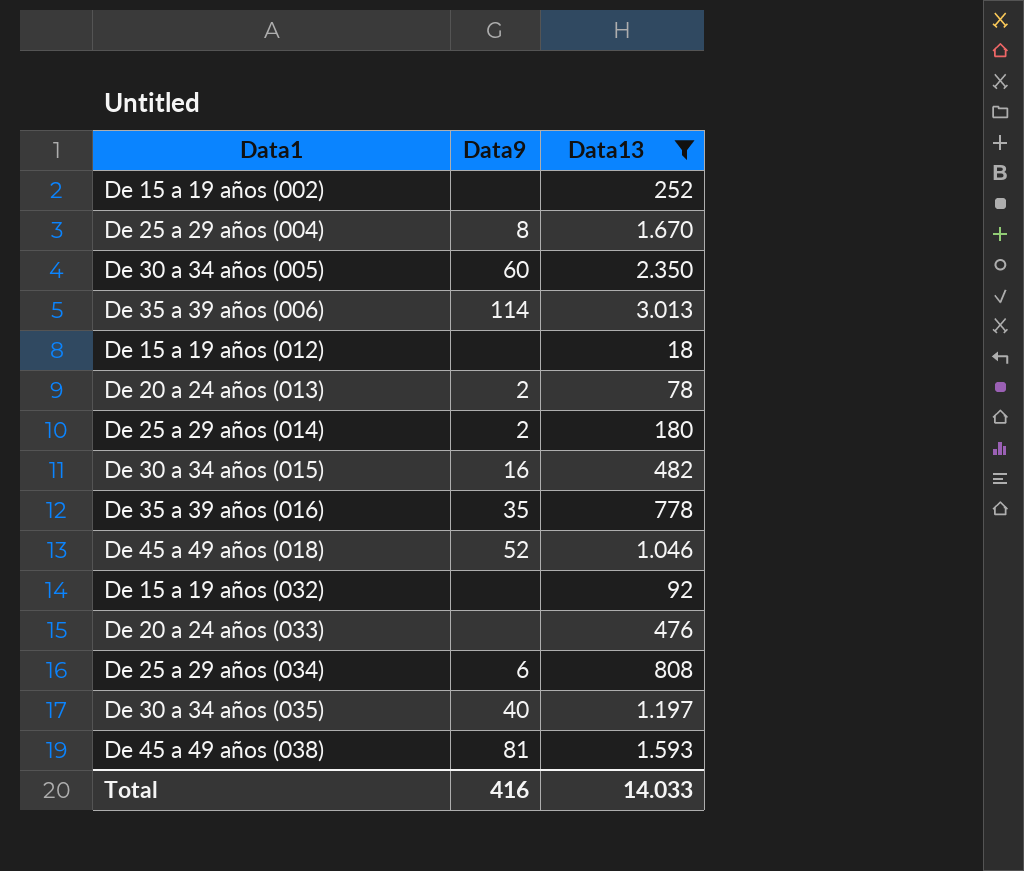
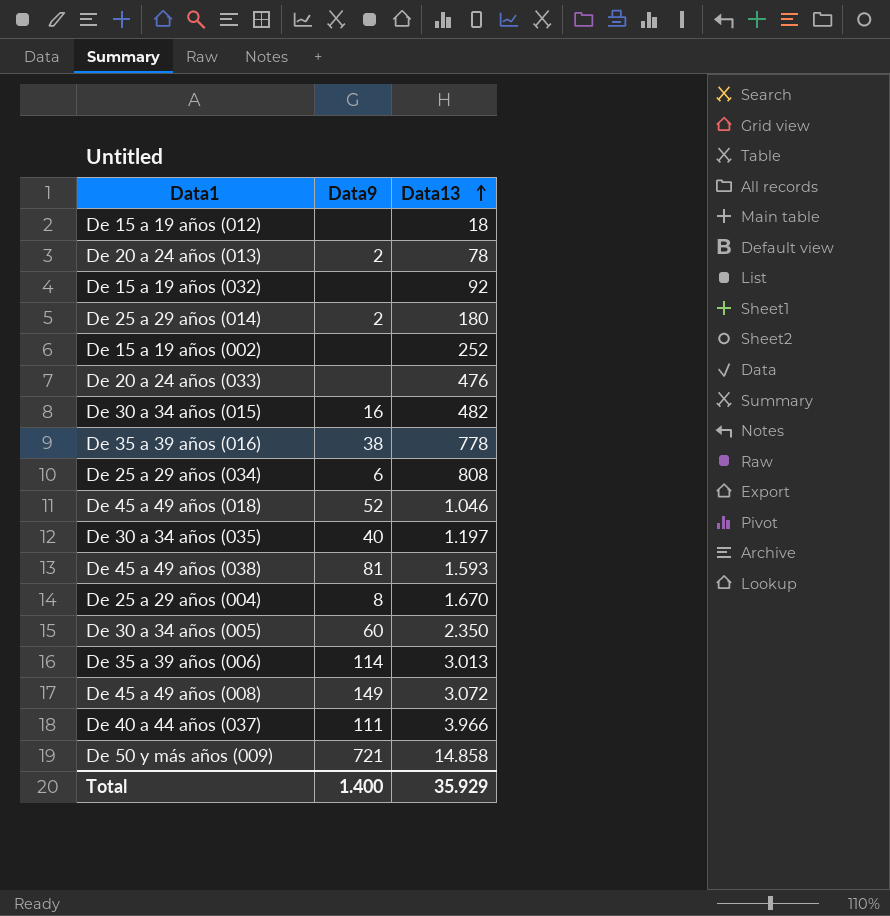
filter: Data13 <= 3.013 -> none
row order: none -> Data13 ascending
De 35 a 39 años (016) | Data9: 35 -> 38
Total | Data9: 416 -> 1.400
Total | Data13: 14.033 -> 35.929

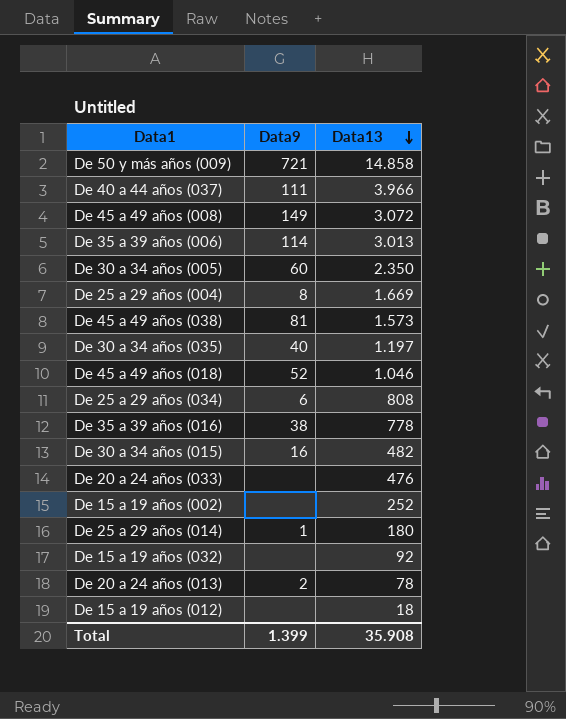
row order: Data13 ascending -> Data13 descending
De 25 a 29 años (004) | Data13: 1.670 -> 1.669
De 45 a 49 años (038) | Data13: 1.593 -> 1.573
De 25 a 29 años (014) | Data9: 2 -> 1
Total | Data9: 1.400 -> 1.399
Total | Data13: 35.929 -> 35.908

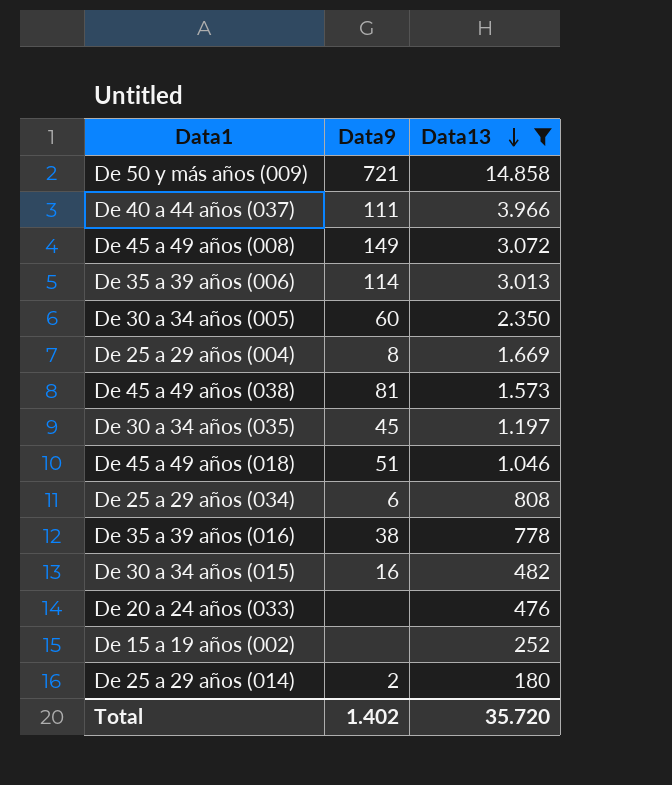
filter: none -> Data13 >= 180
De 30 a 34 años (035) | Data9: 40 -> 45
De 45 a 49 años (018) | Data9: 52 -> 51
De 25 a 29 años (014) | Data9: 1 -> 2
Total | Data9: 1.399 -> 1.402
Total | Data13: 35.908 -> 35.720

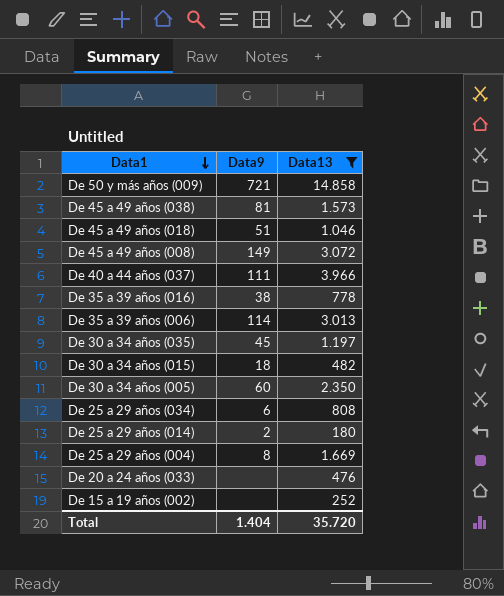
row order: Data13 descending -> Data1 descending
De 30 a 34 años (015) | Data9: 16 -> 18
Total | Data9: 1.402 -> 1.404

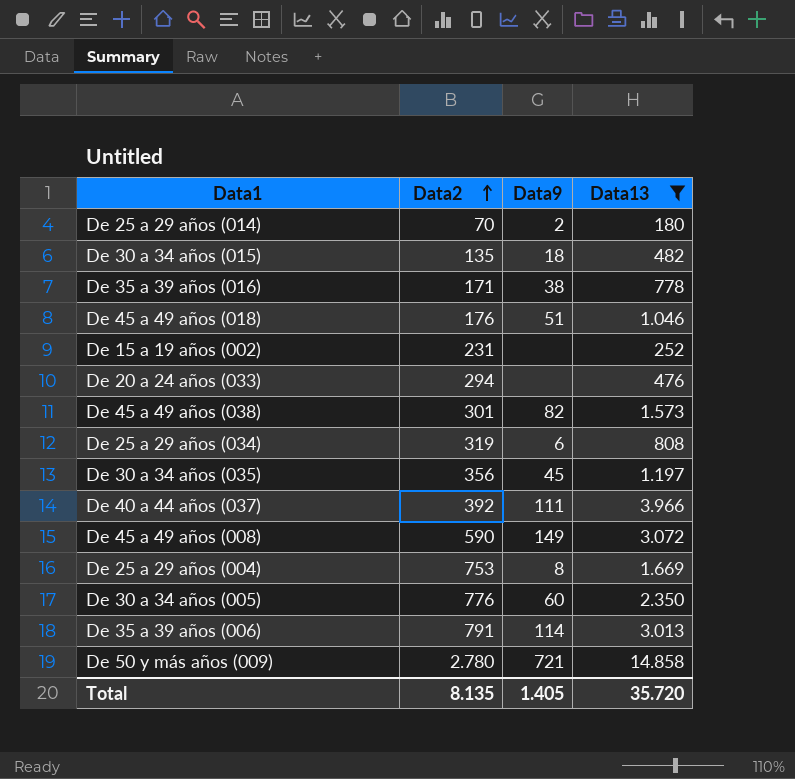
row order: Data1 descending -> Data2 ascending
column Data2 | position: none -> 2
De 45 a 49 años (038) | Data9: 81 -> 82
Total | Data9: 1.404 -> 1.405

